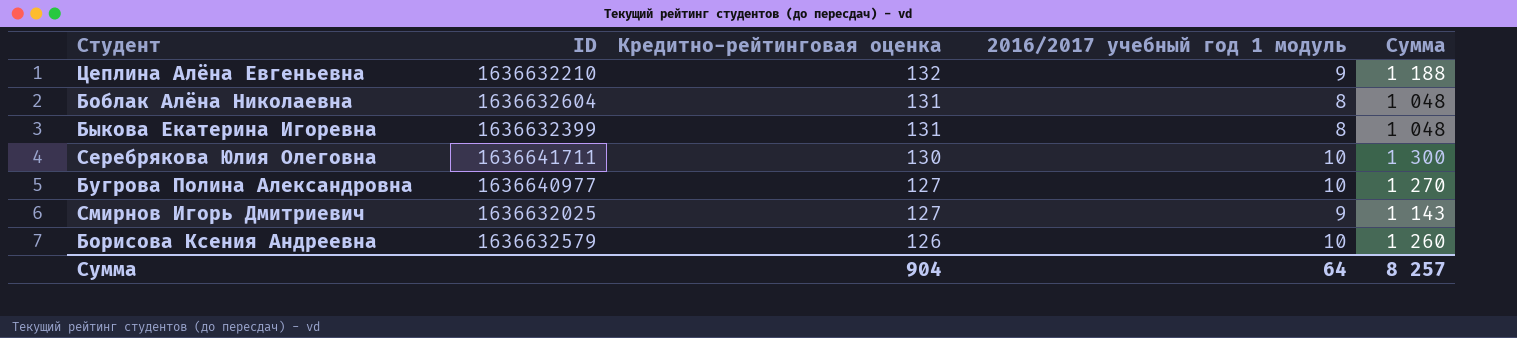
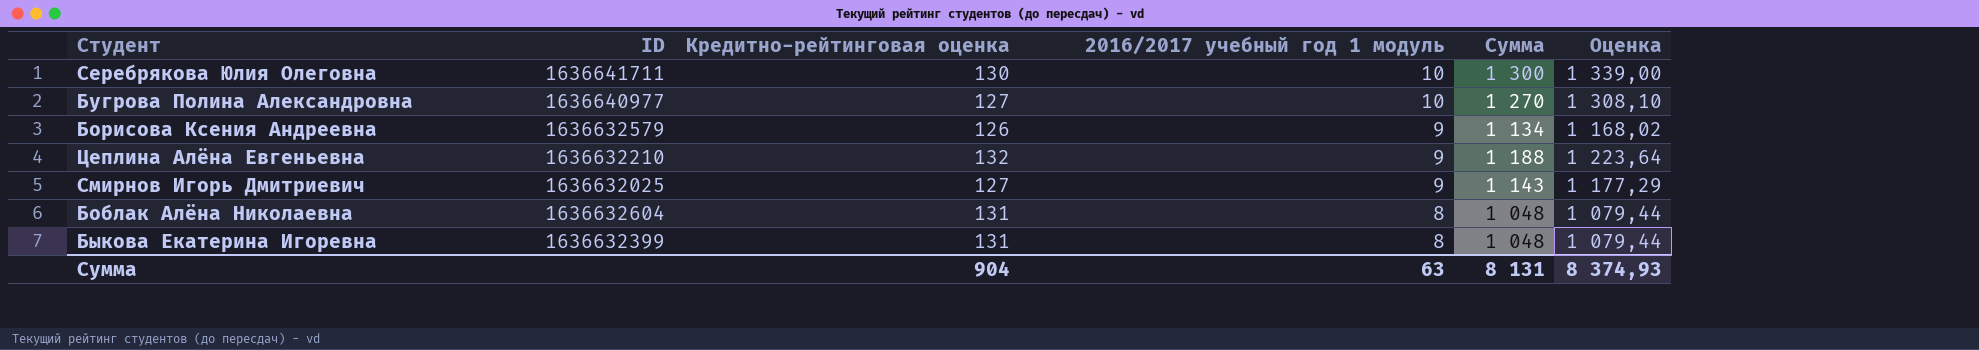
row order: Кредитно-рейтинговая оценка descending -> 2016/2017 учебный год 1 модуль descending
column Оценка | formula: none -> [Сумма] * 1,03
Борисова Ксения Андреевна | 2016/2017 учебный год 1 модуль: 10 -> 9
Борисова Ксения Андреевна | Сумма: 1 260 -> 1 134
Сумма | 2016/2017 учебный год 1 модуль: 64 -> 63
Сумма | Сумма: 8 257 -> 8 131

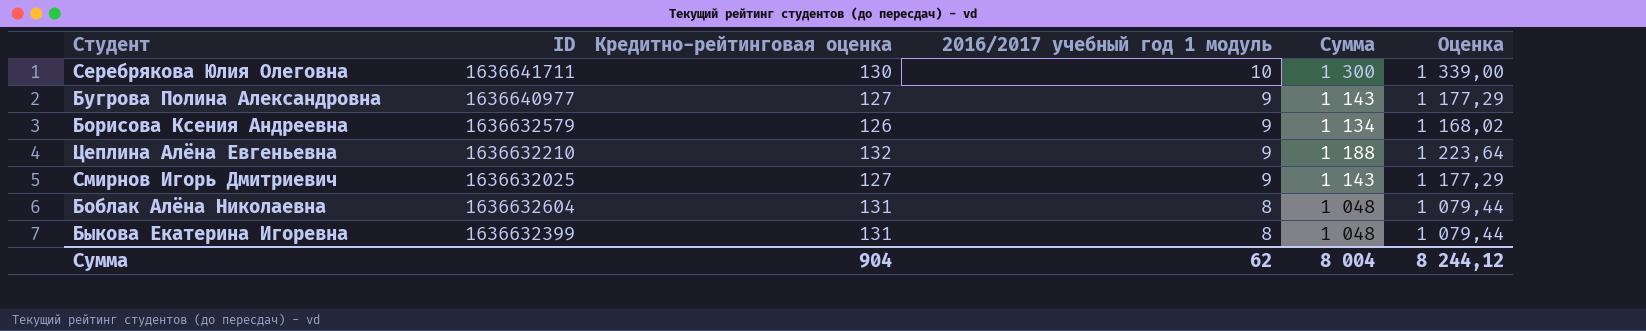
Бугрова Полина Александровна | 2016/2017 учебный год 1 модуль: 10 -> 9
Бугрова Полина Александровна | Сумма: 1 270 -> 1 143
Бугрова Полина Александровна | Оценка: 1 308,10 -> 1 177,29
Сумма | 2016/2017 учебный год 1 модуль: 63 -> 62
Сумма | Сумма: 8 131 -> 8 004
Сумма | Оценка: 8 374,93 -> 8 244,12

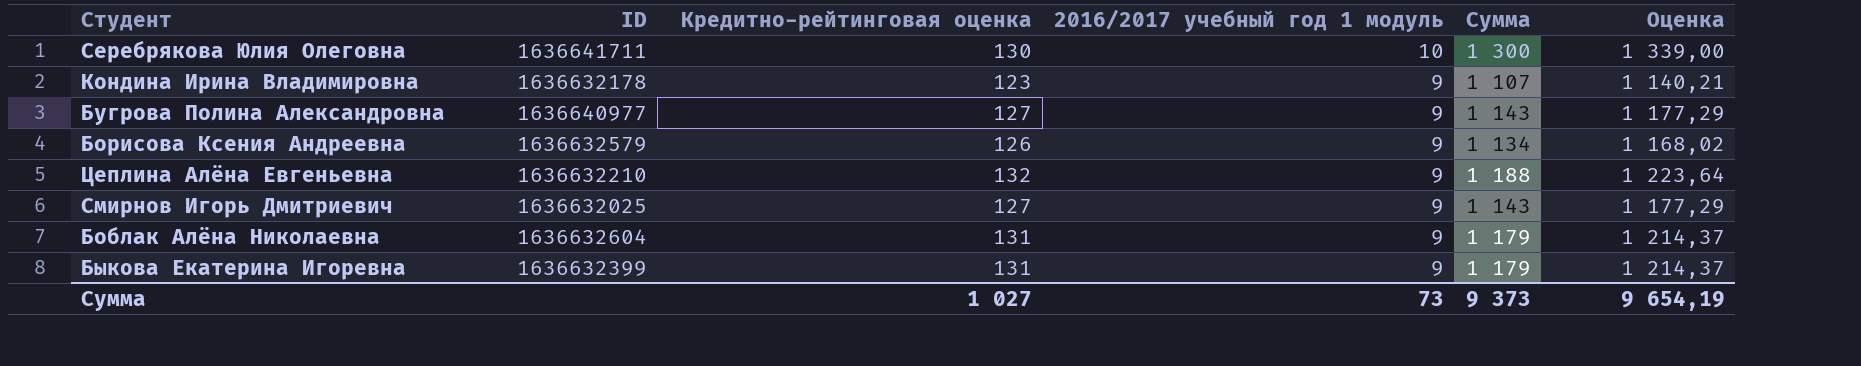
row Кондина Ирина Владимировна: none -> 1636632178 | 123 | 9 | 1 107 | 1 140,21
Боблак Алёна Николаевна | 2016/2017 учебный год 1 модуль: 8 -> 9
Боблак Алёна Николаевна | Сумма: 1 048 -> 1 179
Боблак Алёна Николаевна | Оценка: 1 079,44 -> 1 214,37
Быкова Екатерина Игоревна | 2016/2017 учебный год 1 модуль: 8 -> 9
Быкова Екатерина Игоревна | Сумма: 1 048 -> 1 179
Быкова Екатерина Игоревна | Оценка: 1 079,44 -> 1 214,37
Сумма | Кредитно-рейтинговая оценка: 904 -> 1 027
Сумма | 2016/2017 учебный год 1 модуль: 62 -> 73
Сумма | Сумма: 8 004 -> 9 373
Сумма | Оценка: 8 244,12 -> 9 654,19

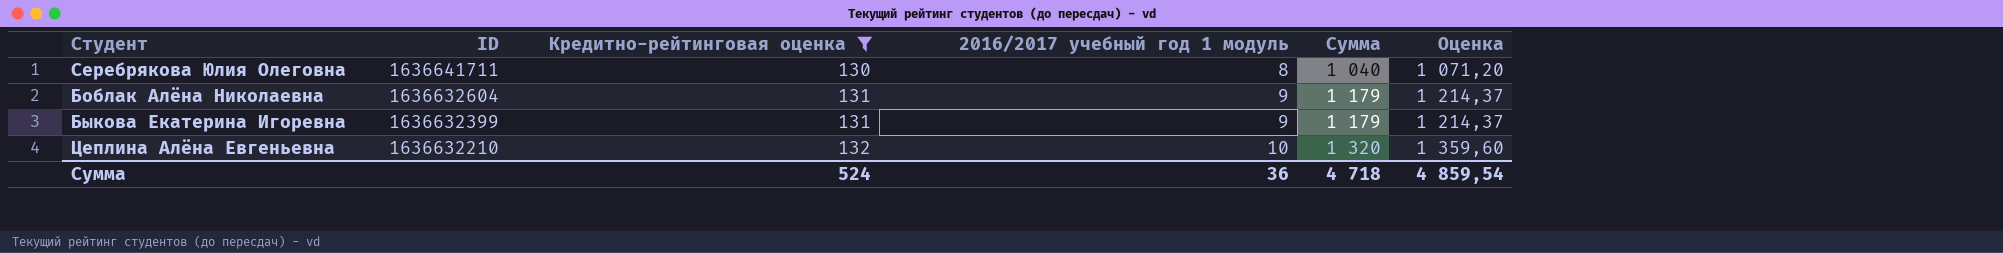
filter: none -> Кредитно-рейтинговая оценка >= 130
row order: 2016/2017 учебный год 1 модуль descending -> ID descending
Серебрякова Юлия Олеговна | 2016/2017 учебный год 1 модуль: 10 -> 8
Серебрякова Юлия Олеговна | Сумма: 1 300 -> 1 040
Серебрякова Юлия Олеговна | Оценка: 1 339,00 -> 1 071,20
Цеплина Алёна Евгеньевна | 2016/2017 учебный год 1 модуль: 9 -> 10
Цеплина Алёна Евгеньевна | Сумма: 1 188 -> 1 320
Цеплина Алёна Евгеньевна | Оценка: 1 223,64 -> 1 359,60
Сумма | Кредитно-рейтинговая оценка: 1 027 -> 524
Сумма | 2016/2017 учебный год 1 модуль: 73 -> 36
Сумма | Сумма: 9 373 -> 4 718
Сумма | Оценка: 9 654,19 -> 4 859,54

